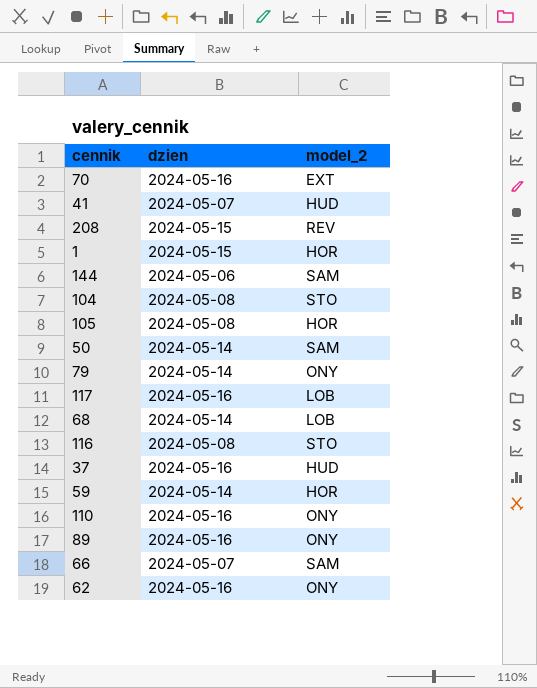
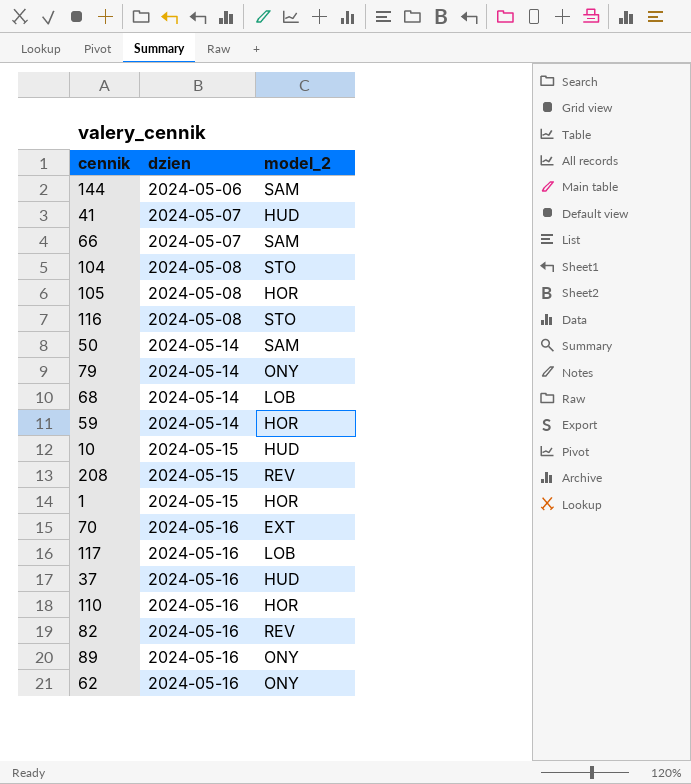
row order: none -> dzien ascending
row 10: none -> 2024-05-15 | HUD
110 | model_2: ONY -> HOR
row 82: none -> 2024-05-16 | REV

